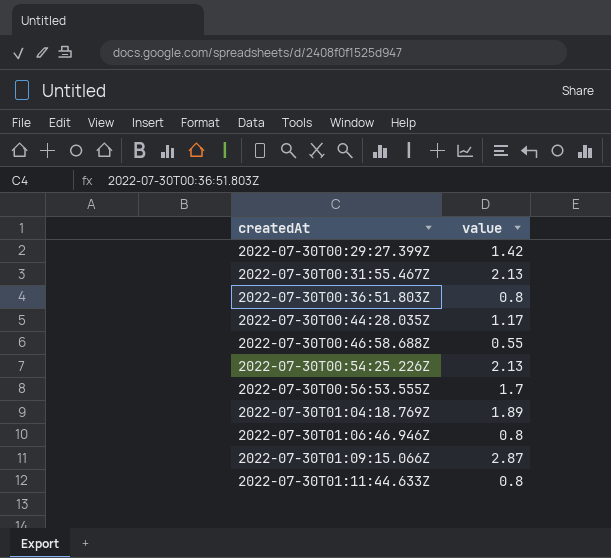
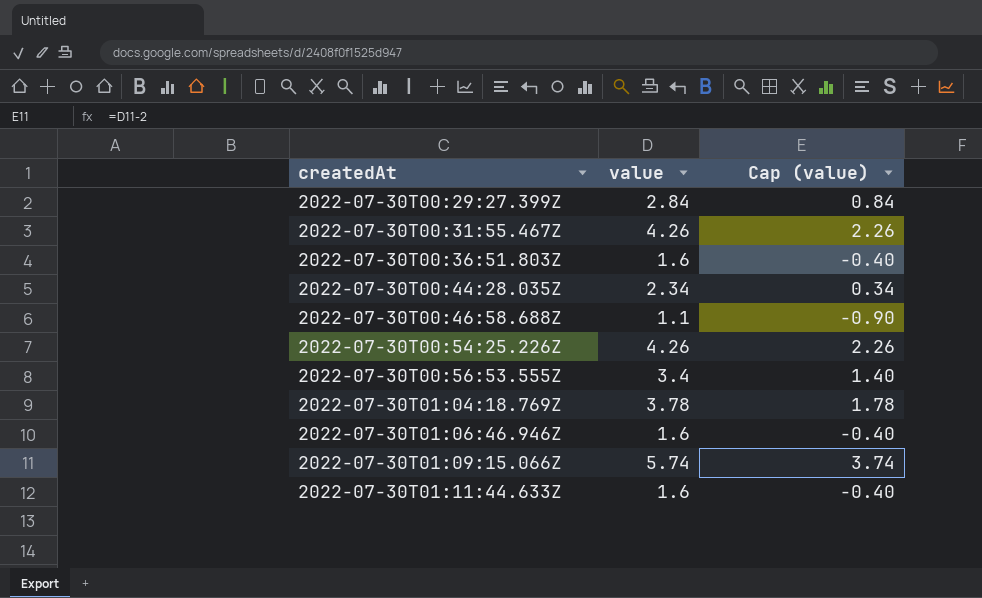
column Cap (value) | formula: none -> [value] - 2
2022-07-30T00:29:27.399Z | value: 1.42 -> 2.84
2022-07-30T00:31:55.467Z | value: 2.13 -> 4.26
2022-07-30T00:36:51.803Z | value: 0.8 -> 1.6
2022-07-30T00:44:28.035Z | value: 1.17 -> 2.34
2022-07-30T00:46:58.688Z | value: 0.55 -> 1.1
2022-07-30T00:54:25.226Z | value: 2.13 -> 4.26
2022-07-30T00:56:53.555Z | value: 1.7 -> 3.4
2022-07-30T01:04:18.769Z | value: 1.89 -> 3.78
2022-07-30T01:06:46.946Z | value: 0.8 -> 1.6
2022-07-30T01:09:15.066Z | value: 2.87 -> 5.74
2022-07-30T01:11:44.633Z | value: 0.8 -> 1.6

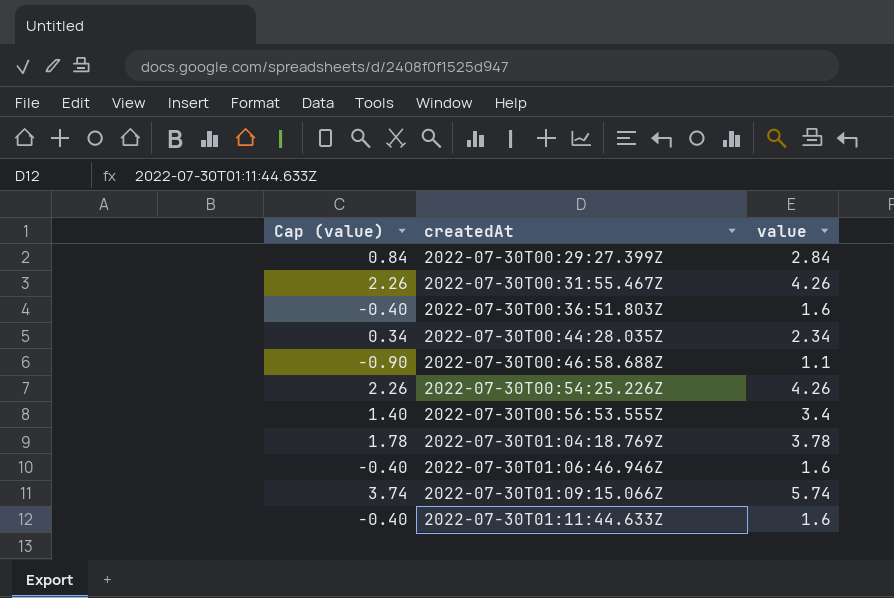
column Cap (value) | position: 3 -> 1

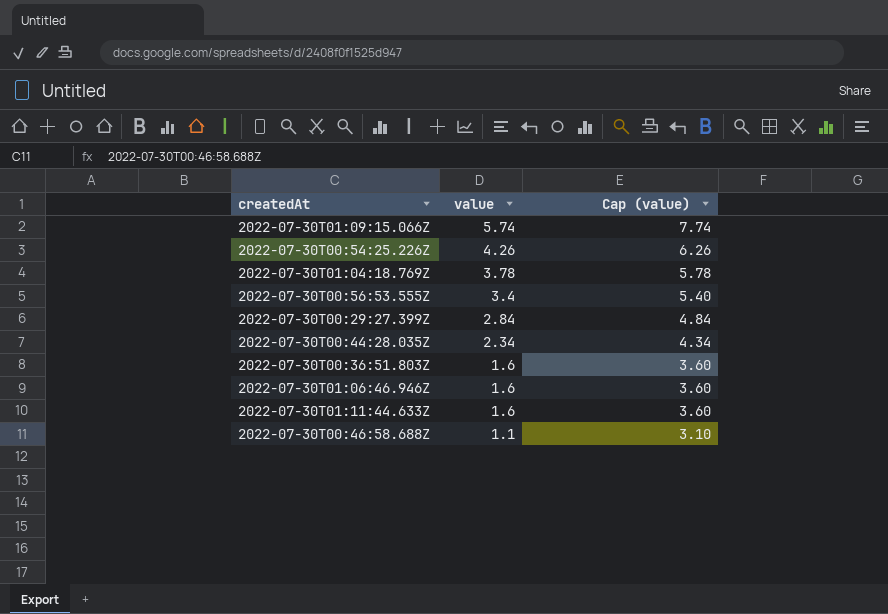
row order: createdAt ascending -> value descending
column Cap (value) | formula: [value] - 2 -> [value] + 2
column Cap (value) | position: 1 -> 3
row 2022-07-30T00:31:55.467Z: 2.26 | 4.26 -> none

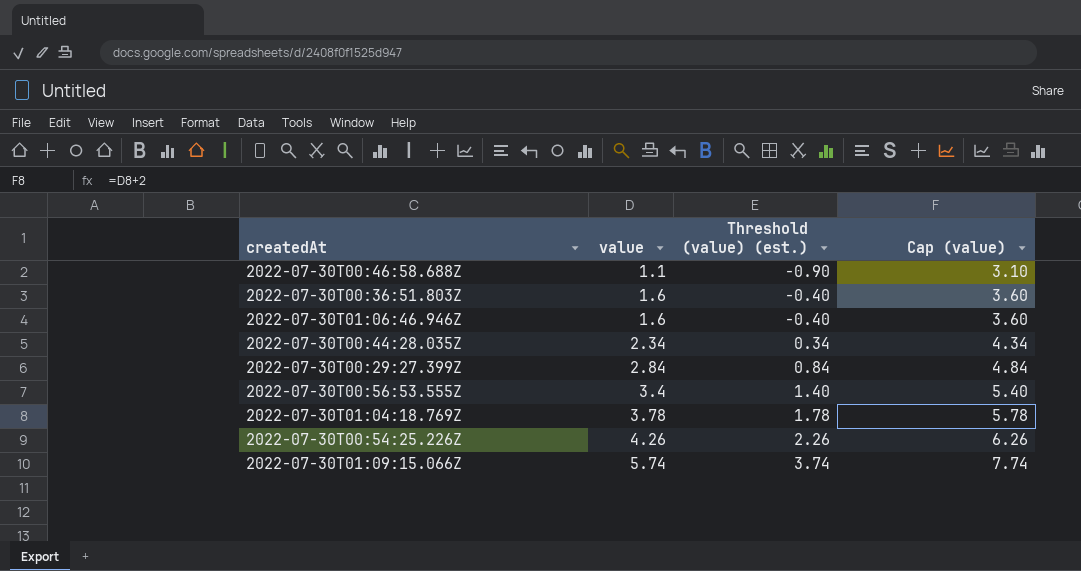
row order: value descending -> value ascending
column Threshold (value) (est.) | formula: none -> [value] - 2
row 2022-07-30T01:11:44.633Z: 1.6 | 3.60 -> none

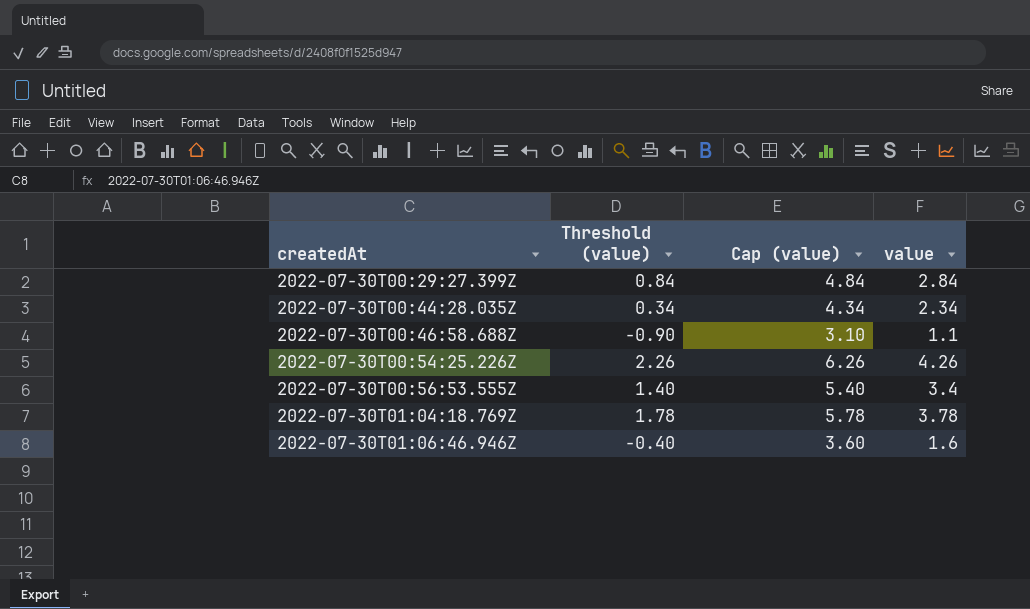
row order: value ascending -> createdAt ascending
column name: Threshold (value) (est.) -> Threshold (value)
column value | position: 2 -> 4
row 2022-07-30T00:36:51.803Z: 1.6 | -0.40 | 3.60 -> none
row 2022-07-30T01:09:15.066Z: 5.74 | 3.74 | 7.74 -> none

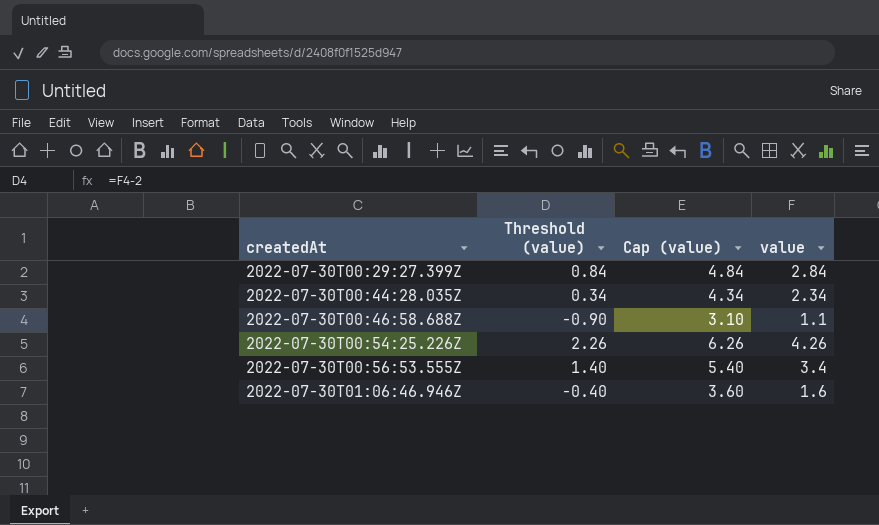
row 2022-07-30T01:04:18.769Z: 1.78 | 5.78 | 3.78 -> none

